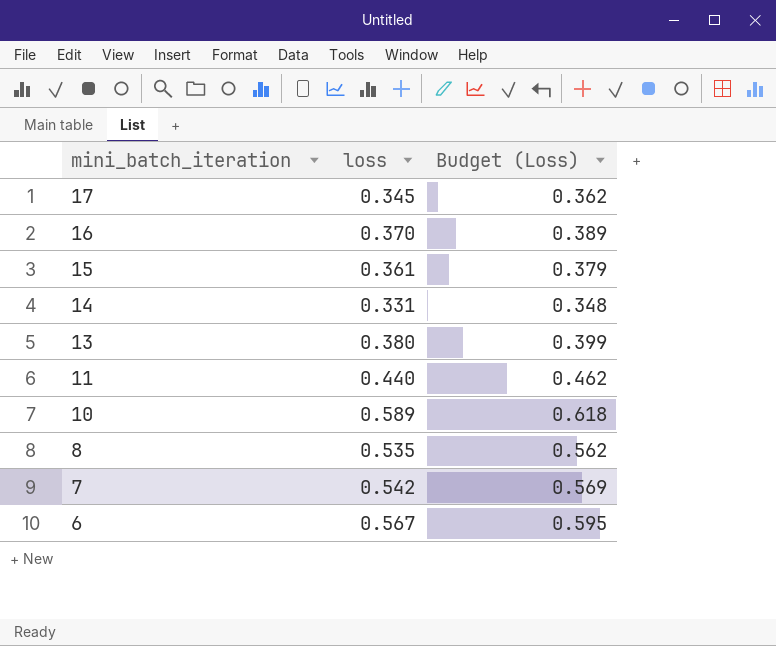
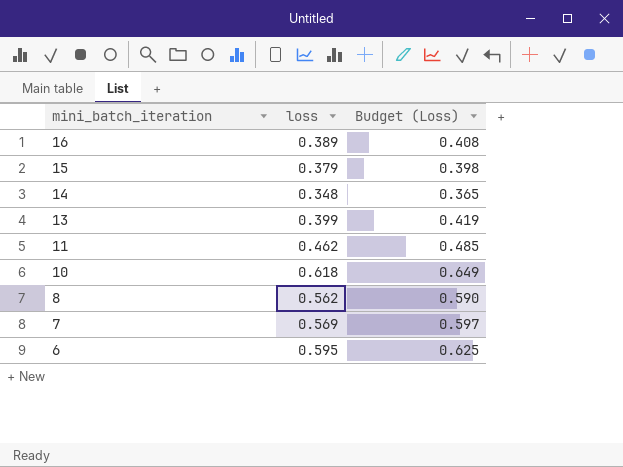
row 17: 0.345 | 0.362 -> none
16 | loss: 0.370 -> 0.389
16 | Budget (Loss): 0.389 -> 0.408
15 | loss: 0.361 -> 0.379
15 | Budget (Loss): 0.379 -> 0.398
14 | loss: 0.331 -> 0.348
14 | Budget (Loss): 0.348 -> 0.365
13 | loss: 0.380 -> 0.399
13 | Budget (Loss): 0.399 -> 0.419
11 | loss: 0.440 -> 0.462
11 | Budget (Loss): 0.462 -> 0.485
10 | loss: 0.589 -> 0.618
10 | Budget (Loss): 0.618 -> 0.649
8 | loss: 0.535 -> 0.562
8 | Budget (Loss): 0.562 -> 0.590
7 | loss: 0.542 -> 0.569
7 | Budget (Loss): 0.569 -> 0.597
6 | loss: 0.567 -> 0.595
6 | Budget (Loss): 0.595 -> 0.625

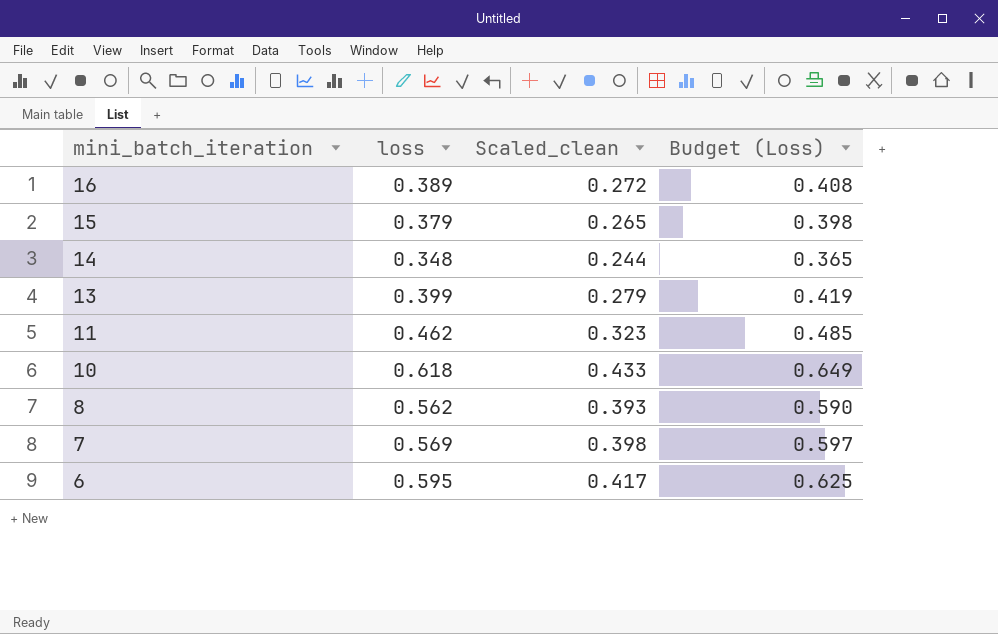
column Scaled_clean | formula: none -> [loss] * 0.7

